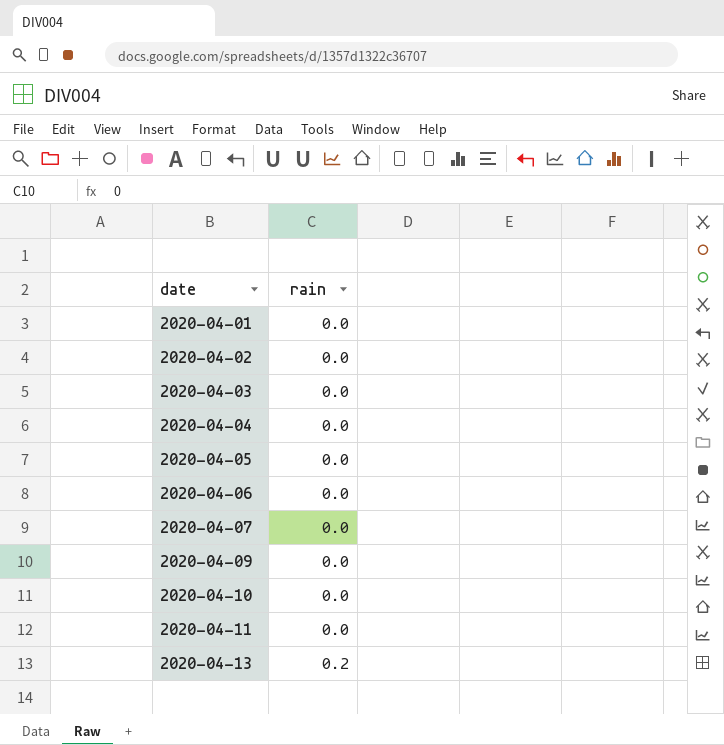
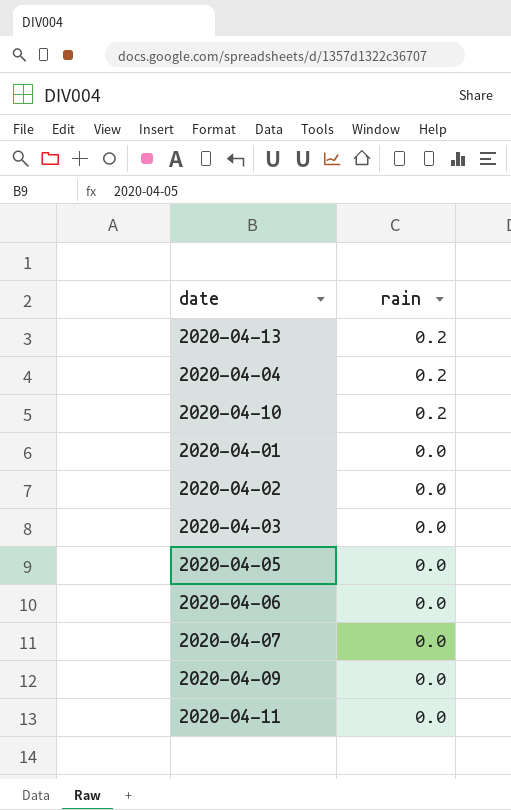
row order: date ascending -> rain descending
2020-04-04 | rain: 0.0 -> 0.2
2020-04-10 | rain: 0.0 -> 0.2

